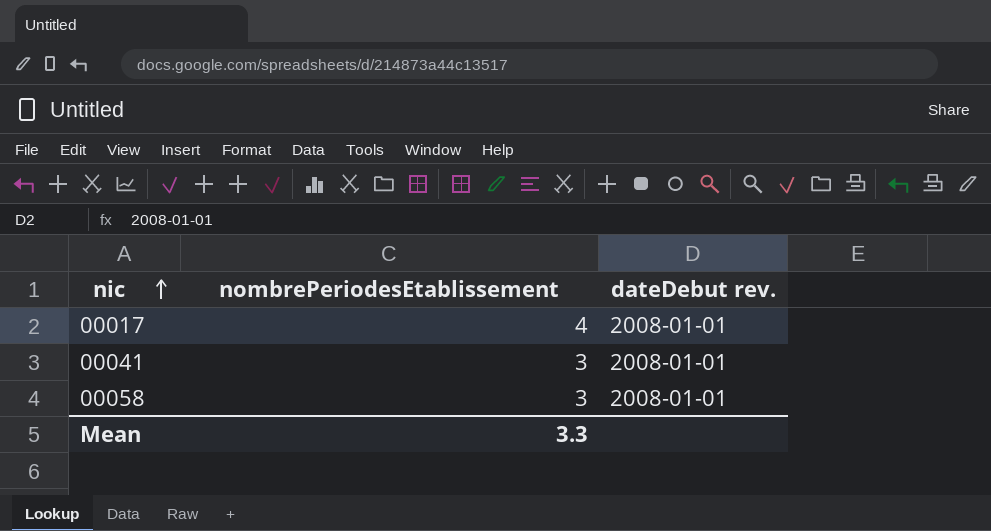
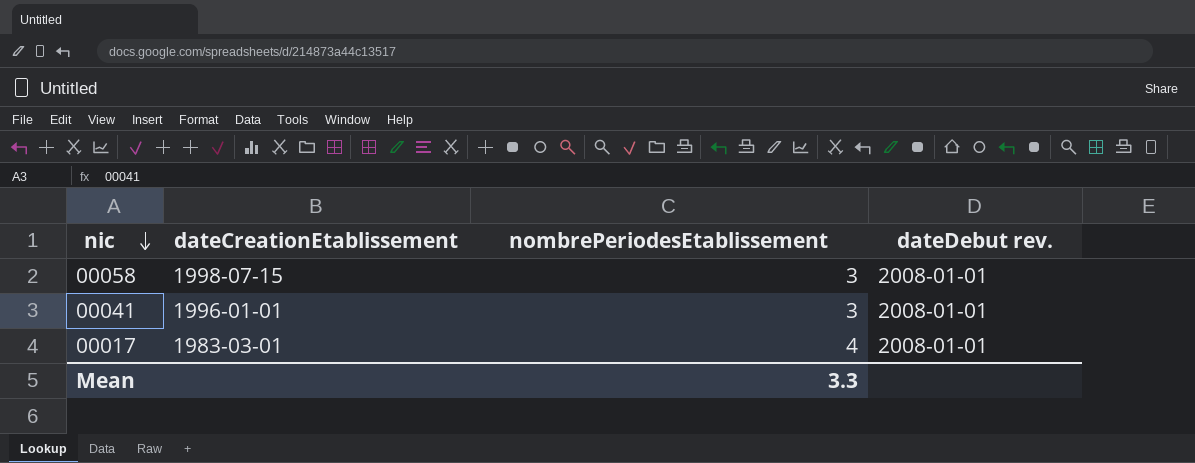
row order: nic ascending -> nic descending
column dateCreationEtablissement | position: none -> 2

